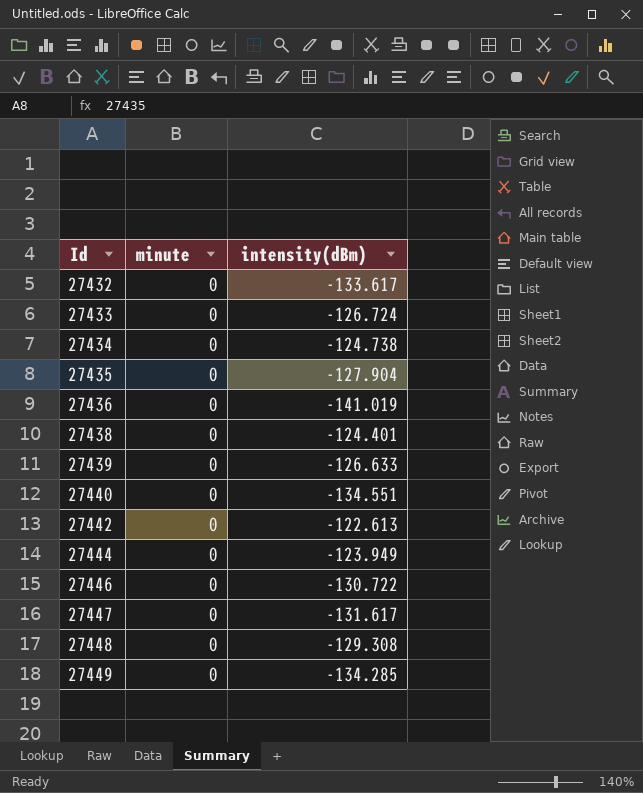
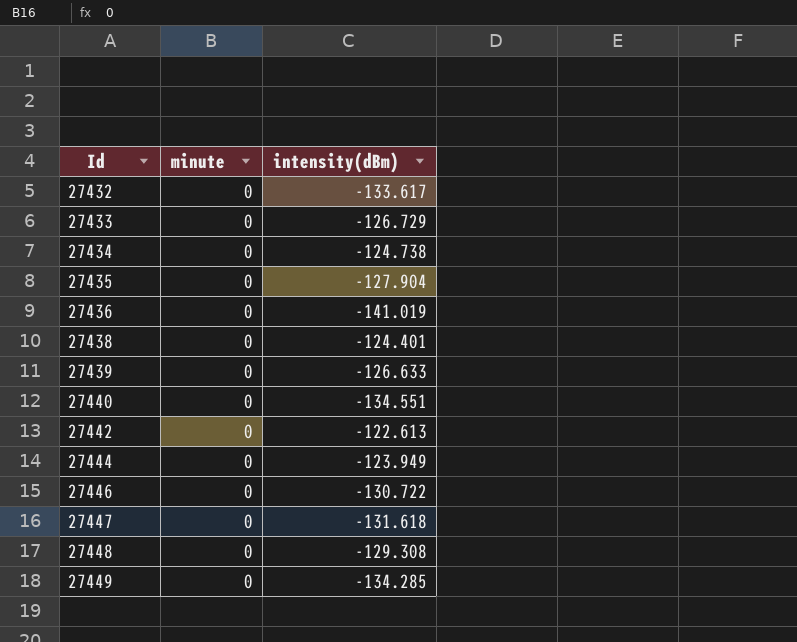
27433 | intensity(dBm): -126.724 -> -126.729
27447 | intensity(dBm): -131.617 -> -131.618

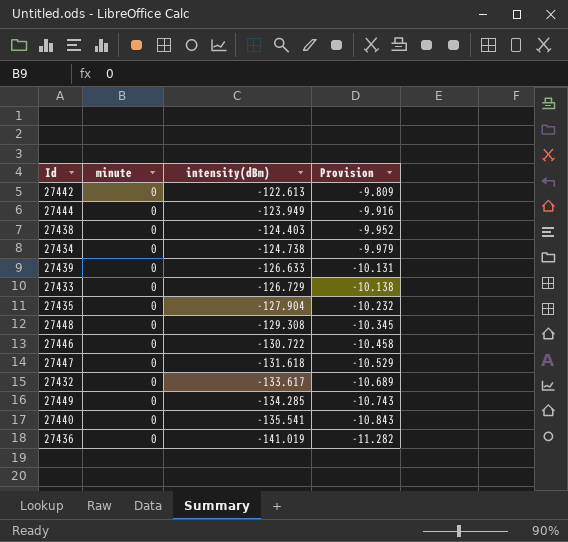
row order: Id ascending -> intensity(dBm) descending
column Provision | formula: none -> [intensity(dBm)] * 0.08
27438 | intensity(dBm): -124.401 -> -124.403
27440 | intensity(dBm): -134.551 -> -135.541

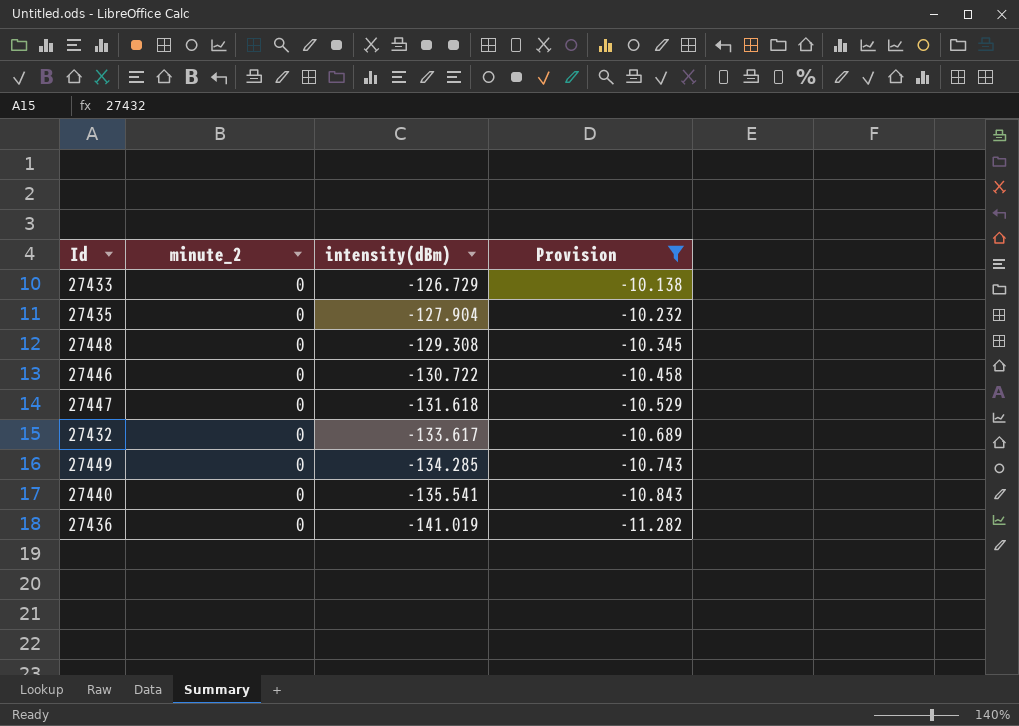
filter: none -> Provision <= -10.138
column name: minute -> minute_2

